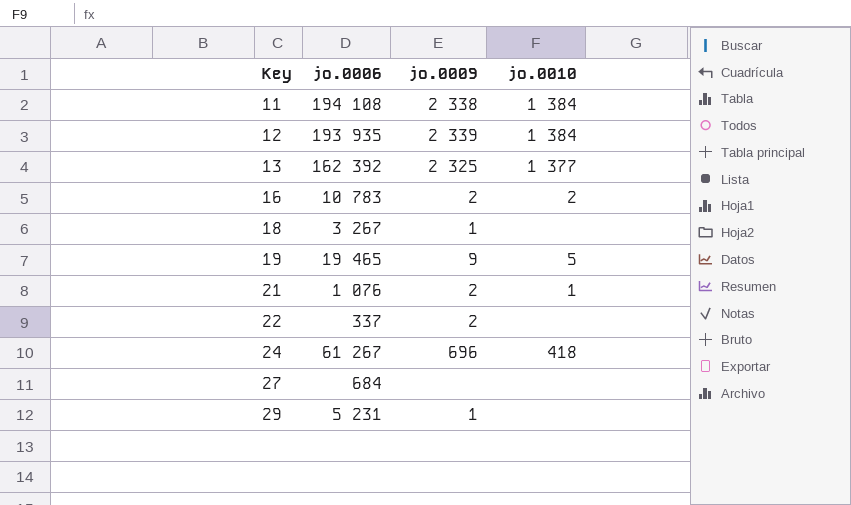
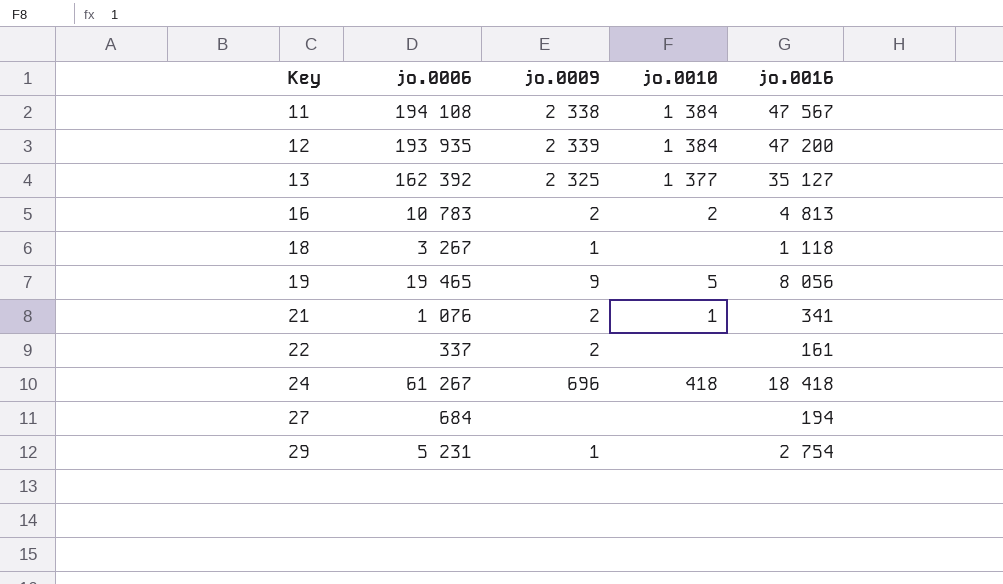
column jo.0016 | position: none -> 5

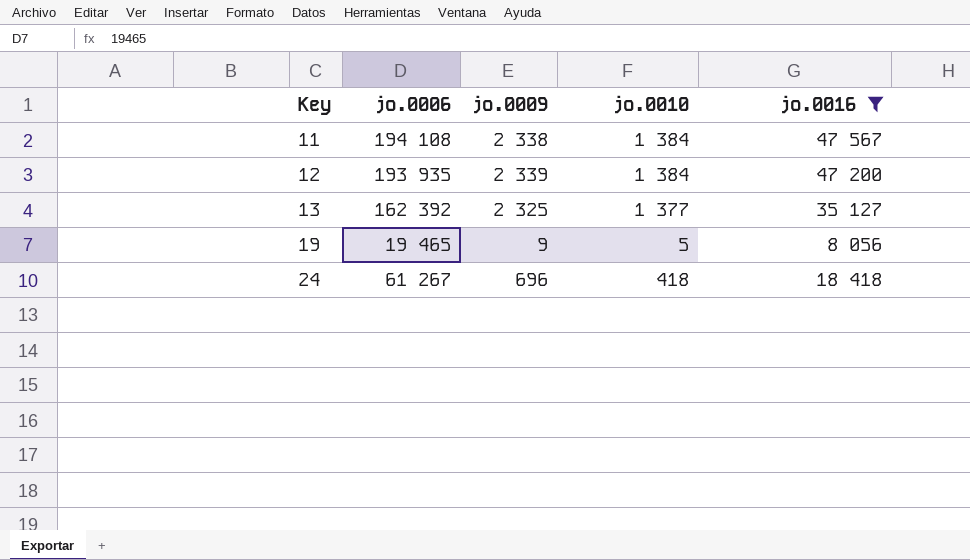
filter: none -> jo.0016 >= 8 056

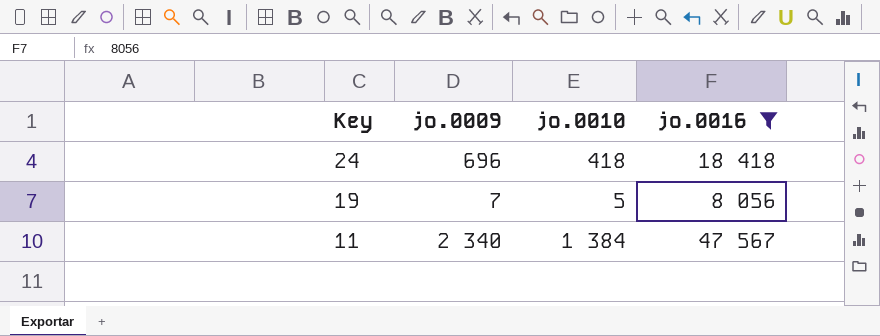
row order: Key ascending -> Key descending
column jo.0006 | position: 2 -> none
row 12: 193 935 | 2 339 | 1 384 | 47 200 -> none
row 13: 162 392 | 2 325 | 1 377 | 35 127 -> none
19 | jo.0009: 9 -> 7
11 | jo.0009: 2 338 -> 2 340

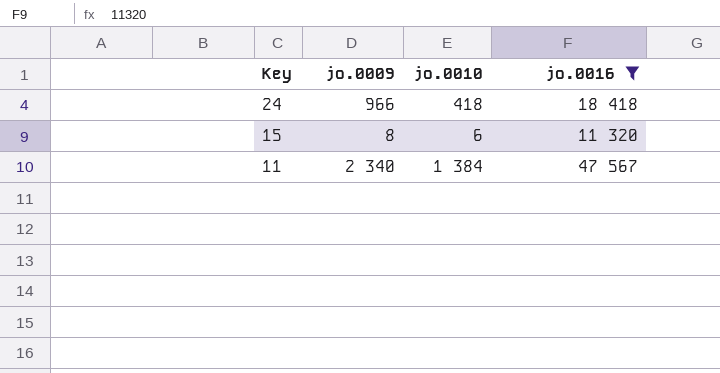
row 19: 7 | 5 | 8 056 -> none
24 | jo.0009: 696 -> 966
row 15: none -> 8 | 6 | 11 320

